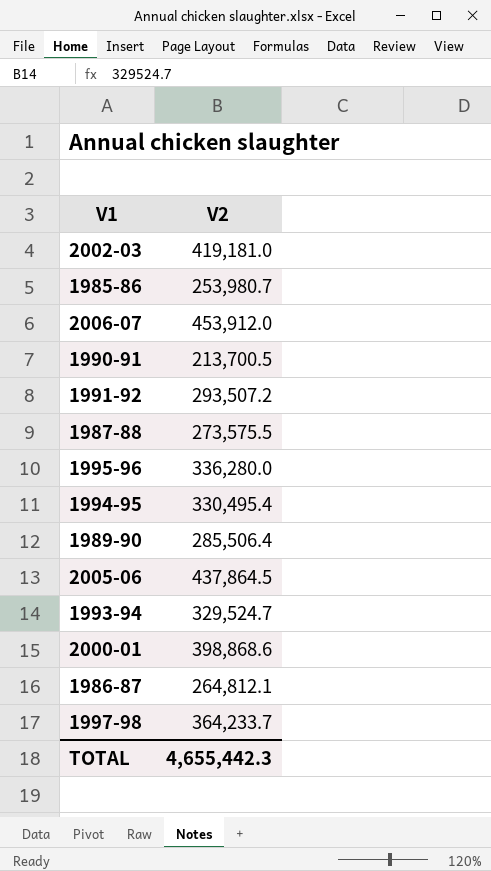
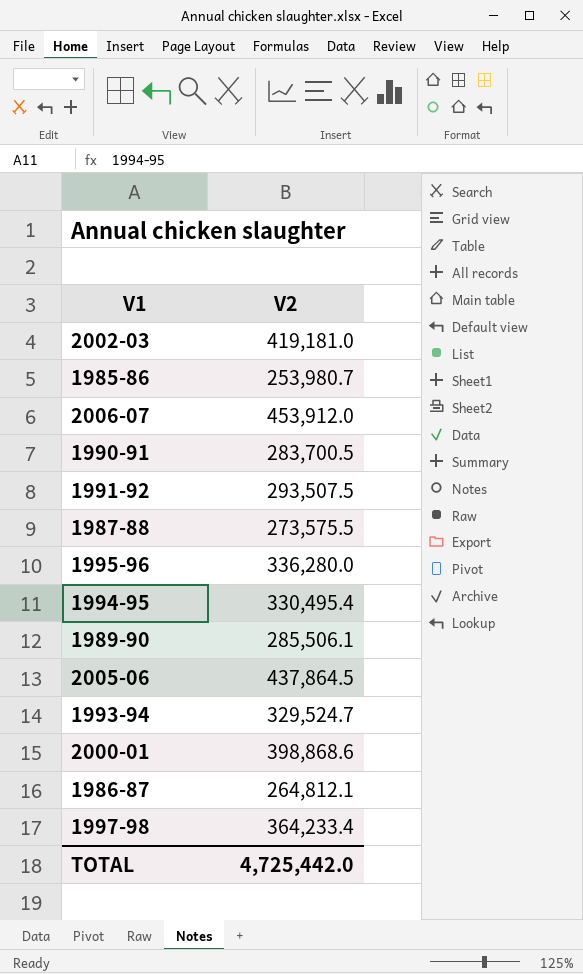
1990-91 | V2: 213,700.5 -> 283,700.5
1991-92 | V2: 293,507.2 -> 293,507.5
1989-90 | V2: 285,506.4 -> 285,506.1
1997-98 | V2: 364,233.7 -> 364,233.4
TOTAL | V2: 4,655,442.3 -> 4,725,442.0

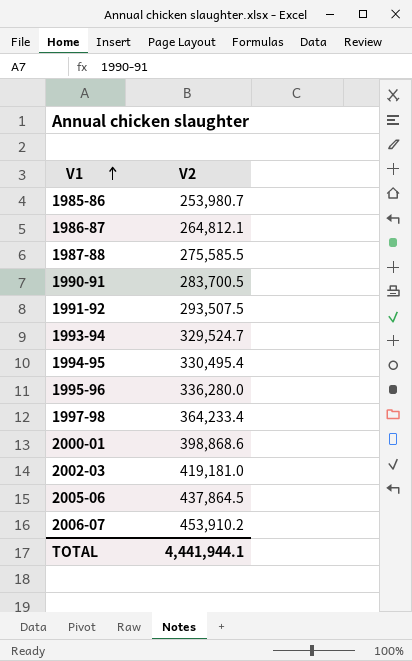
row order: none -> V1 ascending
row 1989-90: 285,506.1 -> none
1987-88 | V2: 273,575.5 -> 275,585.5
2006-07 | V2: 453,912.0 -> 453,910.2
TOTAL | V2: 4,725,442.0 -> 4,441,944.1

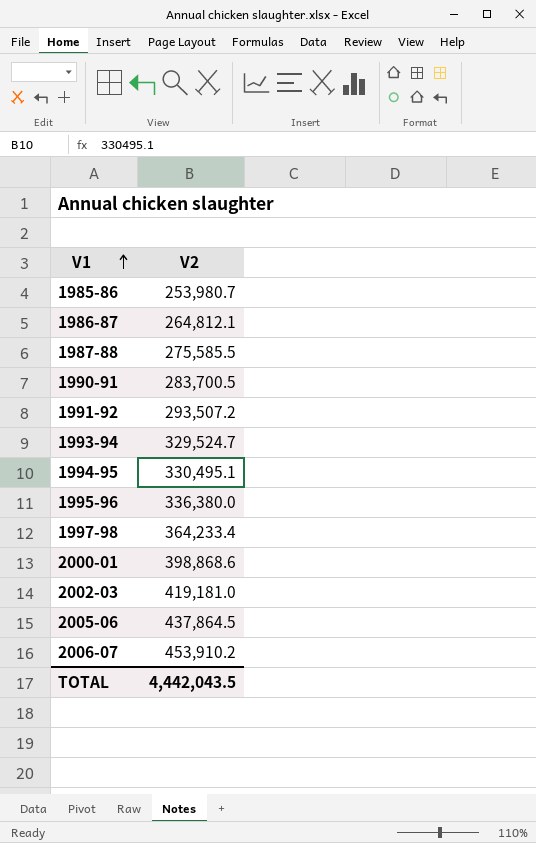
1991-92 | V2: 293,507.5 -> 293,507.2
1994-95 | V2: 330,495.4 -> 330,495.1
1995-96 | V2: 336,280.0 -> 336,380.0
TOTAL | V2: 4,441,944.1 -> 4,442,043.5

